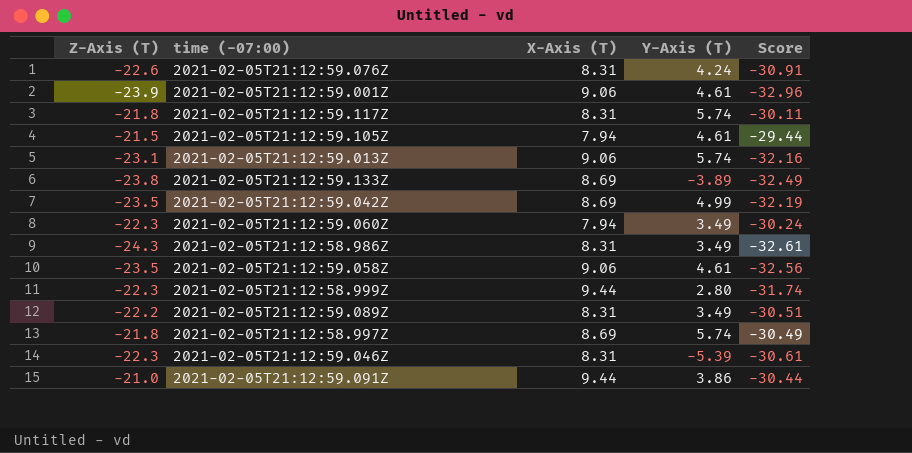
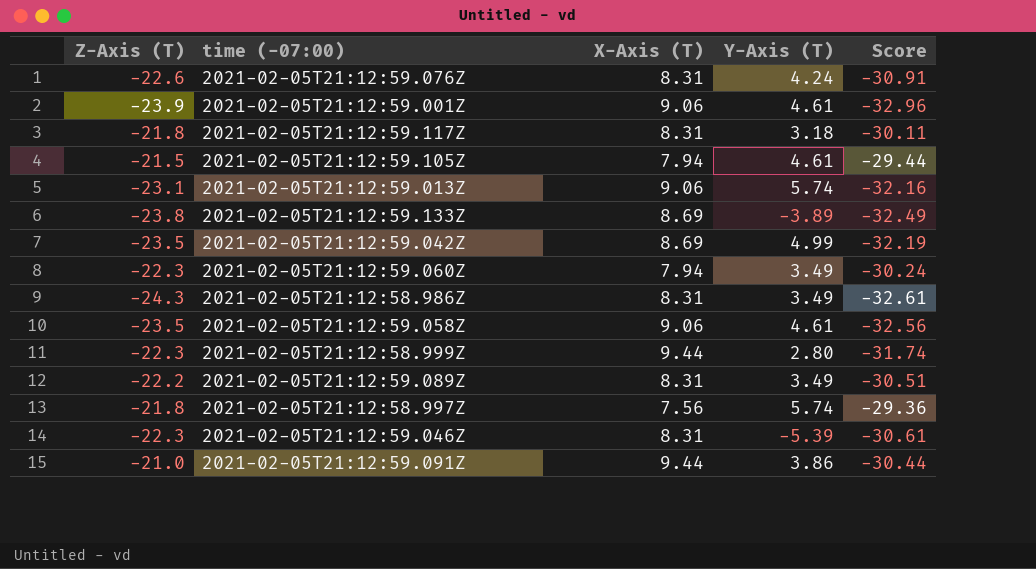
2021-02-05T21:12:59.117Z | Y-Axis (T): 5.74 -> 3.18
2021-02-05T21:12:58.997Z | X-Axis (T): 8.69 -> 7.56
2021-02-05T21:12:58.997Z | Score: -30.49 -> -29.36

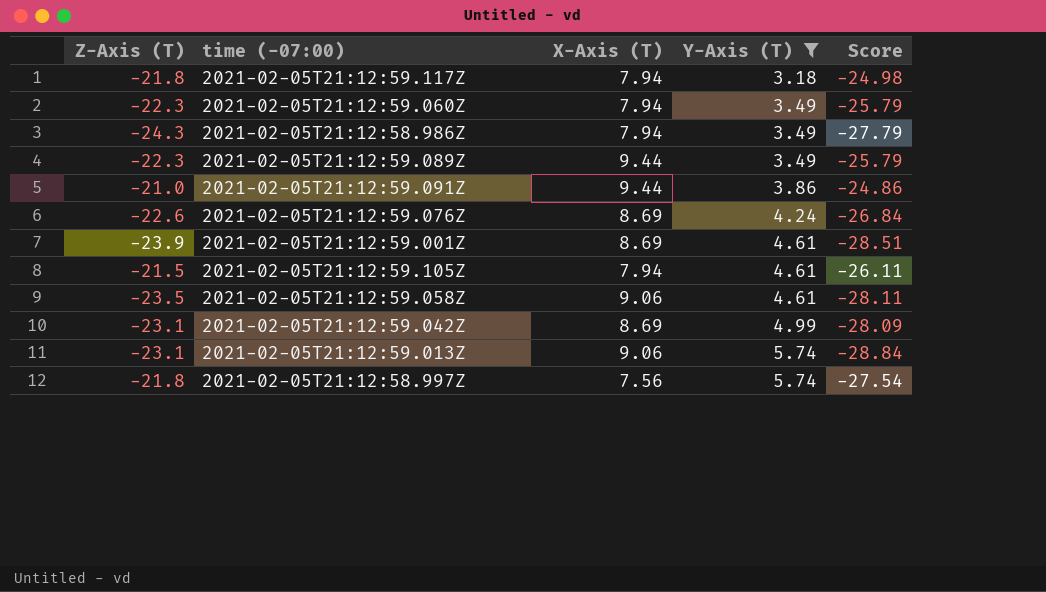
filter: none -> Y-Axis (T) >= 3.18
row order: none -> Y-Axis (T) ascending
column Score | formula: [Z-Axis (T)] - [X-Axis (T)] -> [Z-Axis (T)] - [Y-Axis (T)]
2021-02-05T21:12:59.117Z | X-Axis (T): 8.31 -> 7.94
2021-02-05T21:12:58.986Z | X-Axis (T): 8.31 -> 7.94
2021-02-05T21:12:59.089Z | Z-Axis (T): -22.2 -> -22.3
2021-02-05T21:12:59.089Z | X-Axis (T): 8.31 -> 9.44
2021-02-05T21:12:59.076Z | X-Axis (T): 8.31 -> 8.69
2021-02-05T21:12:59.001Z | X-Axis (T): 9.06 -> 8.69
2021-02-05T21:12:59.042Z | Z-Axis (T): -23.5 -> -23.1

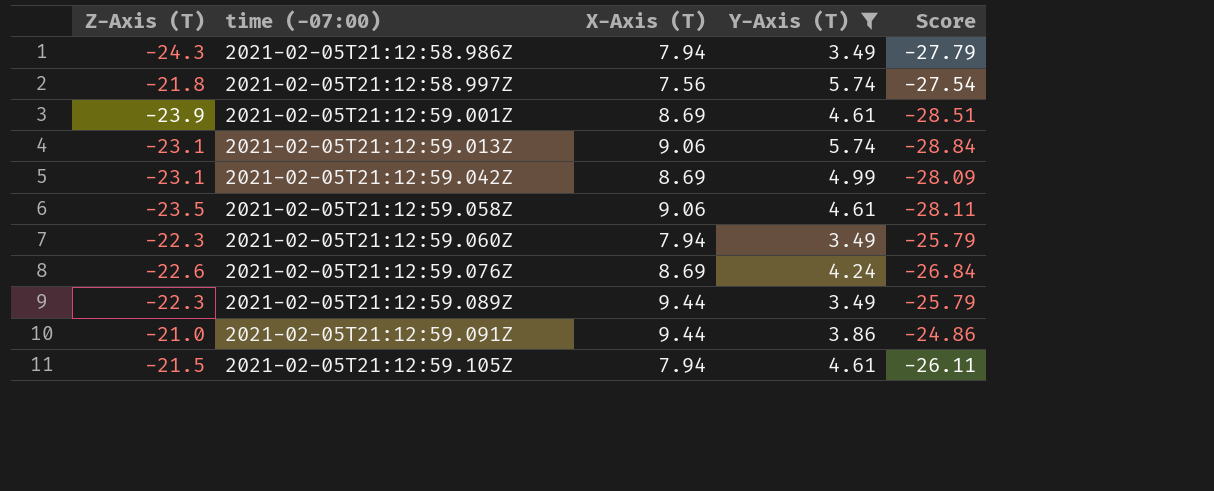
row order: Y-Axis (T) ascending -> time (-07:00) ascending
row 2021-02-05T21:12:59.117Z: -21.8 | 7.94 | 3.18 | -24.98 -> none

